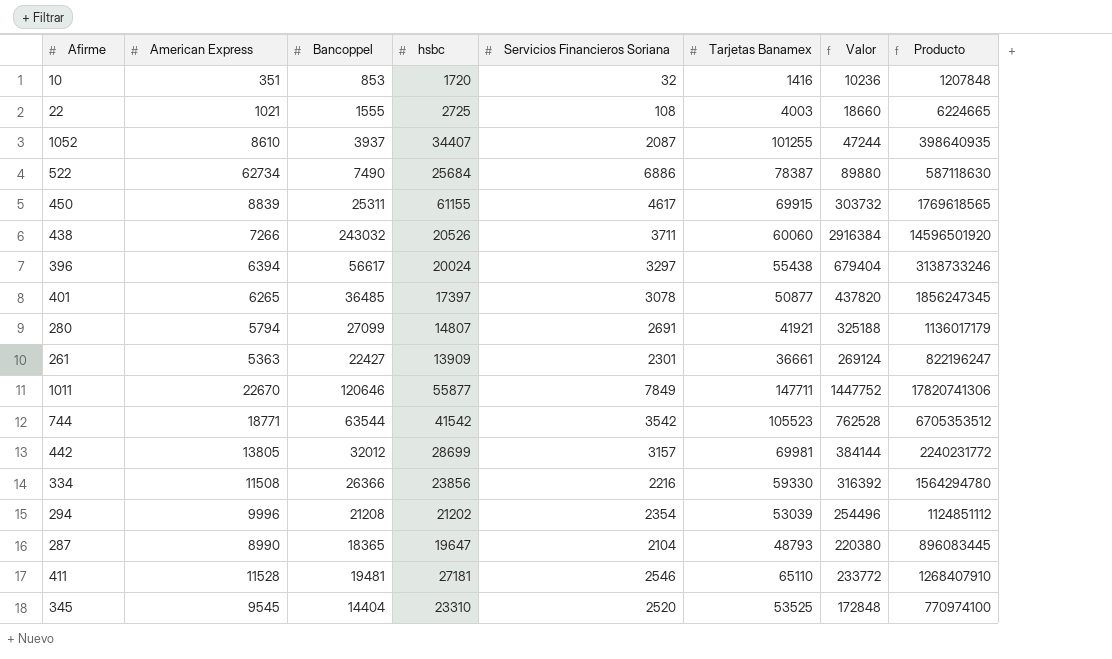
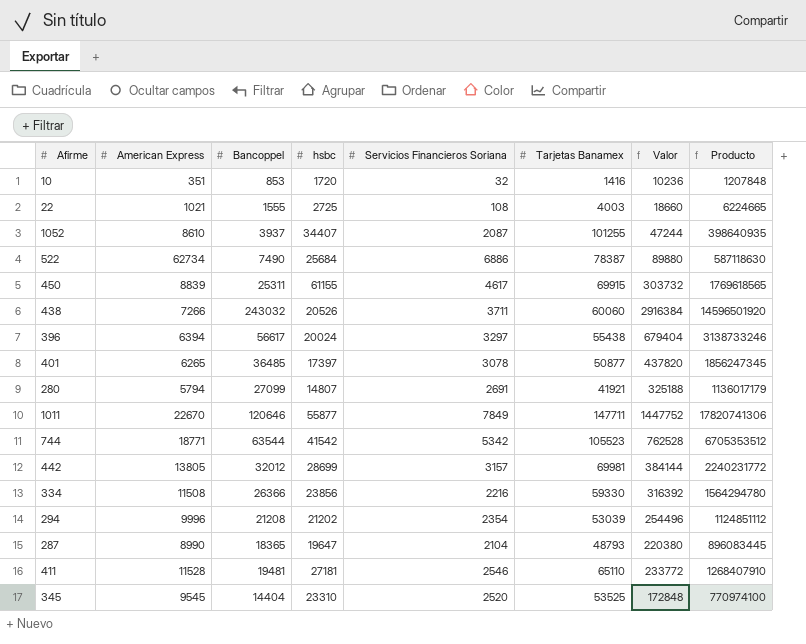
row 261: 5363 | 22427 | 13909 | 2301 | 36661 | 269124 | 822196247 -> none
744 | Servicios Financieros Soriana: 3542 -> 5342

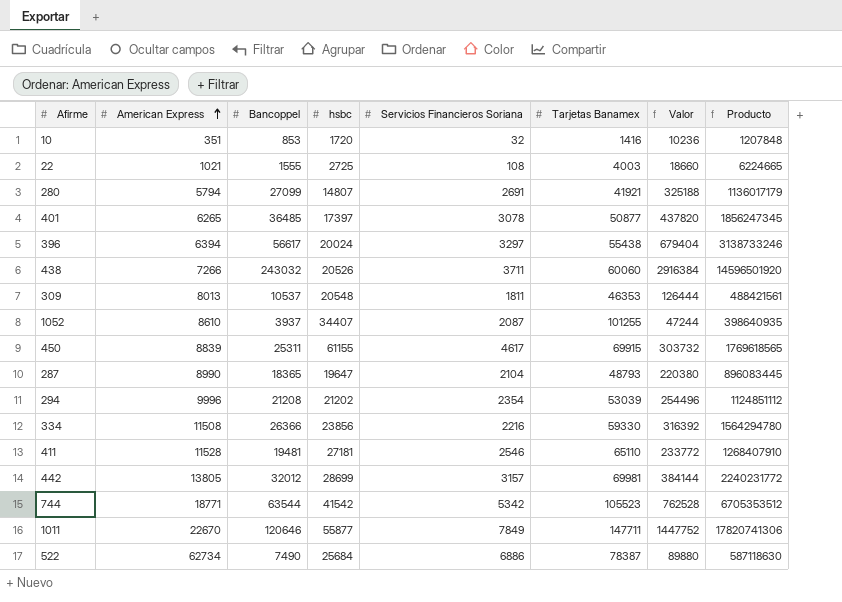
row order: none -> American Express ascending
row 345: 9545 | 14404 | 23310 | 2520 | 53525 | 172848 | 770974100 -> none
row 309: none -> 8013 | 10537 | 20548 | 1811 | 46353 | 126444 | 488421561

